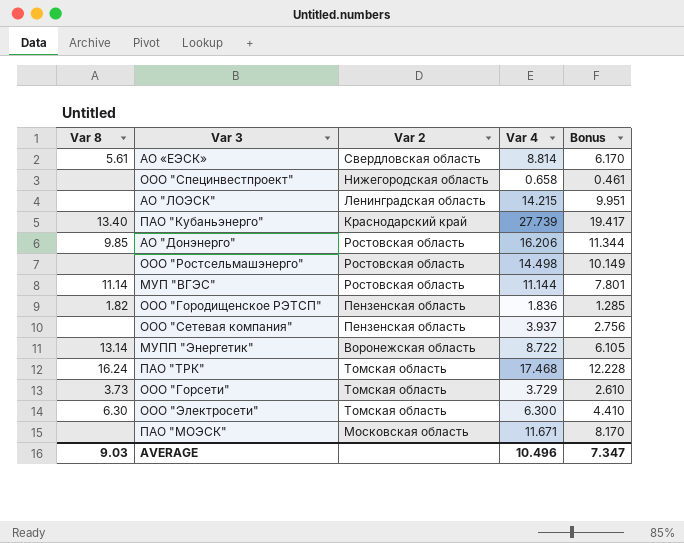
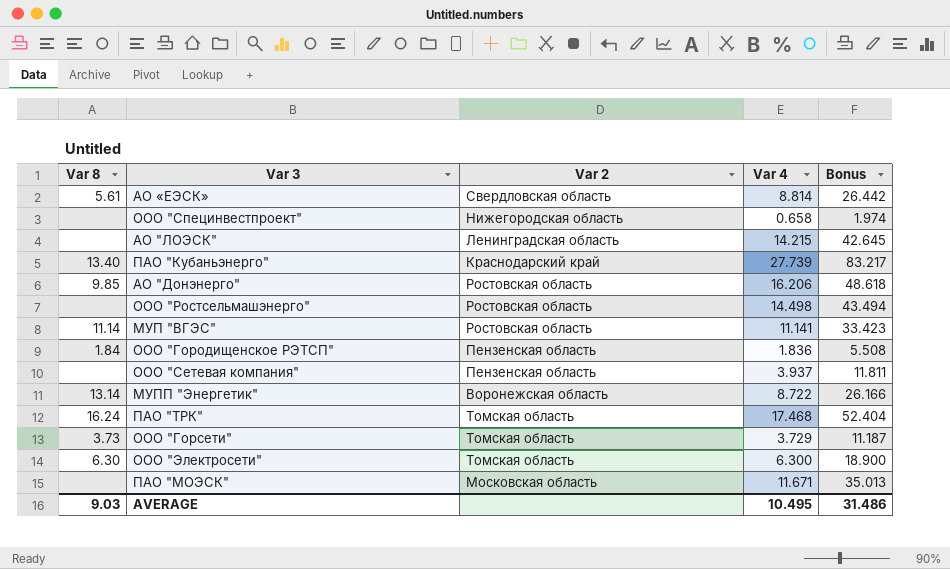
column Bonus | formula: [Var 4] * 0.7 -> [Var 4] * 3
МУП "ВГЭС" | Var 4: 11.144 -> 11.141
ООО "Городищенское РЭТСП" | Var 8: 1.82 -> 1.84
AVERAGE | Var 4: 10.496 -> 10.495
AVERAGE | Bonus: 7.347 -> 31.486

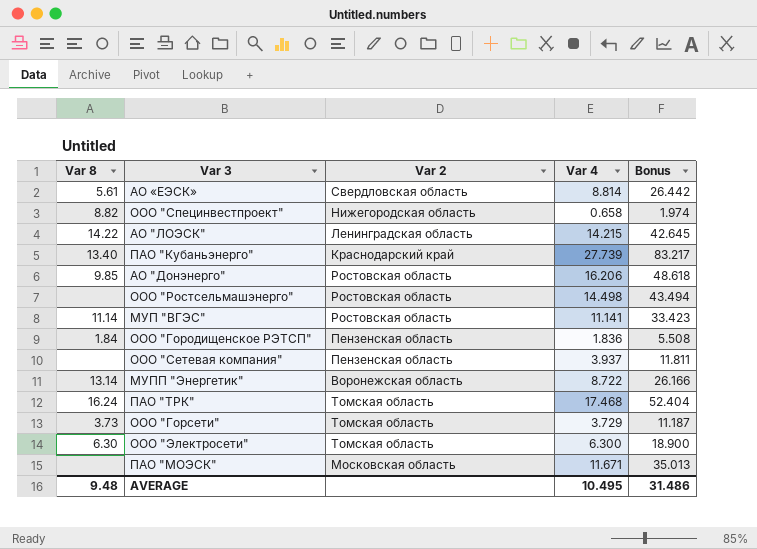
ООО "Специнвестпроект" | Var 8: none -> 8.82
АО "ЛОЭСК" | Var 8: none -> 14.22
AVERAGE | Var 8: 9.03 -> 9.48

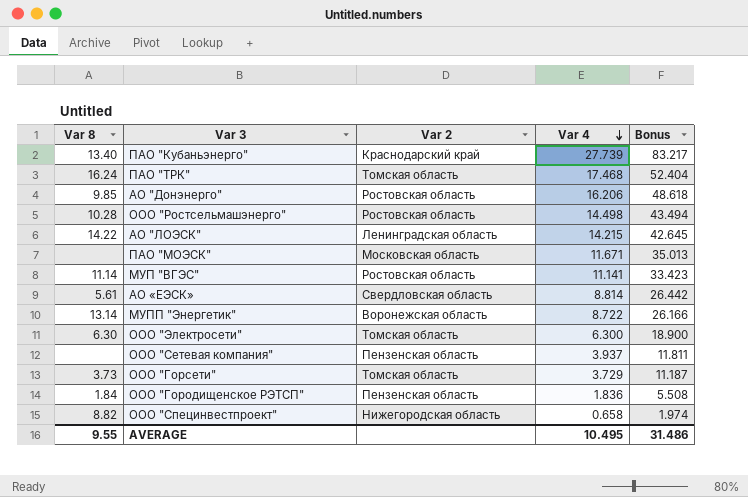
row order: none -> Var 4 descending
ООО "Ростсельмашэнерго" | Var 8: none -> 10.28
AVERAGE | Var 8: 9.48 -> 9.55

